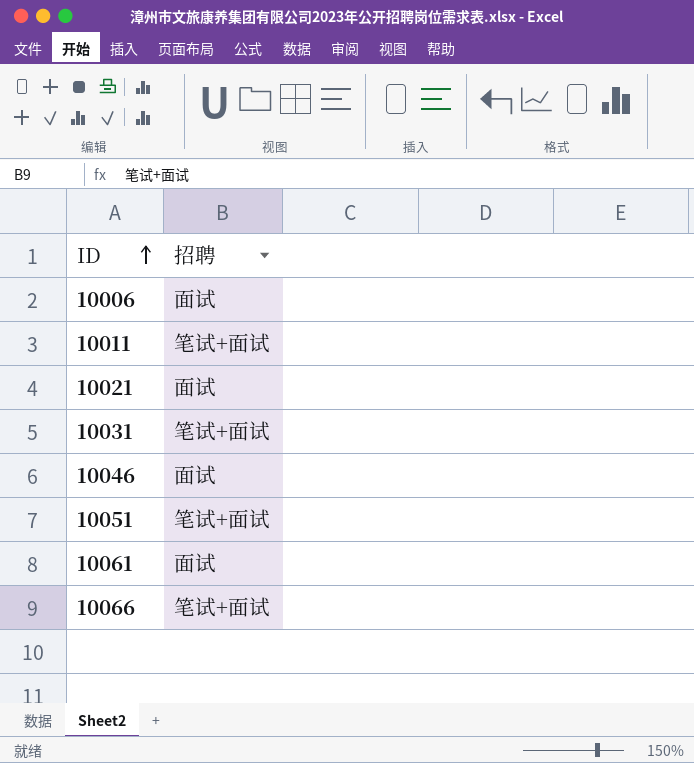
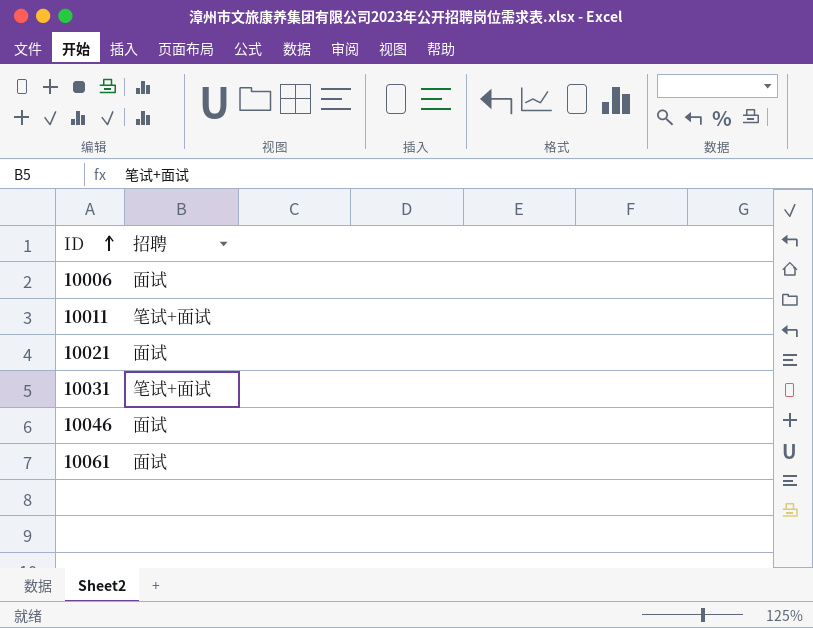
row 10051: 笔试+面试 -> none
row 10066: 笔试+面试 -> none

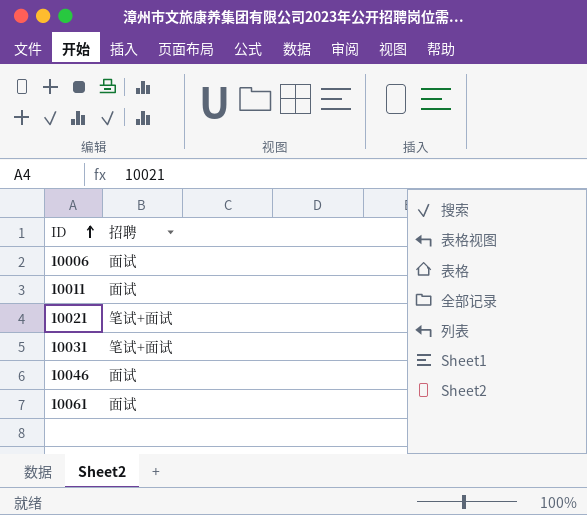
10011 | 招聘: 笔试+面试 -> 面试
10021 | 招聘: 面试 -> 笔试+面试

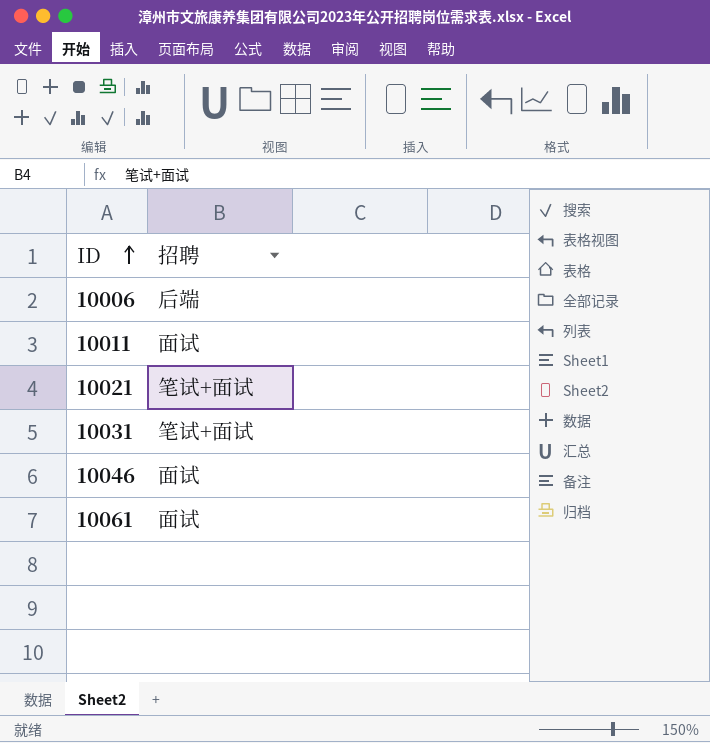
10006 | 招聘: 面试 -> 后端

